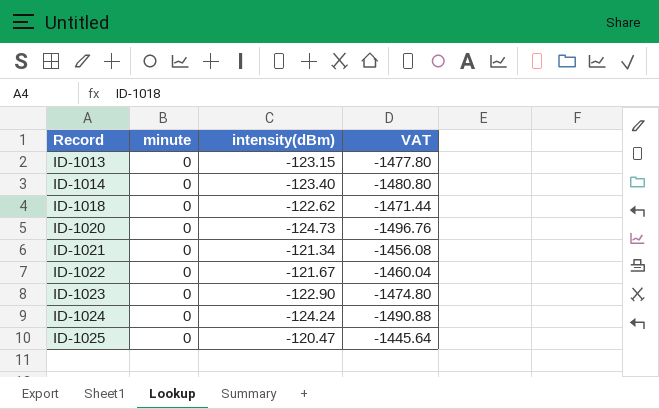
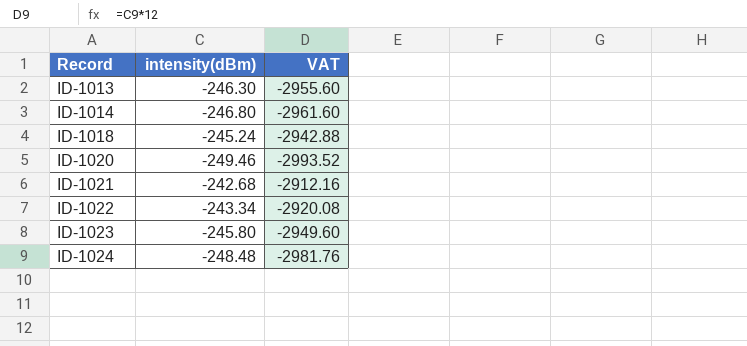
column minute | position: 2 -> none
row ID-1025: 0 | -120.47 | -1445.64 -> none
ID-1013 | intensity(dBm): -123.15 -> -246.30
ID-1013 | VAT: -1477.80 -> -2955.60
ID-1014 | intensity(dBm): -123.40 -> -246.80
ID-1014 | VAT: -1480.80 -> -2961.60
ID-1018 | intensity(dBm): -122.62 -> -245.24
ID-1018 | VAT: -1471.44 -> -2942.88
ID-1020 | intensity(dBm): -124.73 -> -249.46
ID-1020 | VAT: -1496.76 -> -2993.52
ID-1021 | intensity(dBm): -121.34 -> -242.68
ID-1021 | VAT: -1456.08 -> -2912.16
ID-1022 | intensity(dBm): -121.67 -> -243.34
ID-1022 | VAT: -1460.04 -> -2920.08
ID-1023 | intensity(dBm): -122.90 -> -245.80
ID-1023 | VAT: -1474.80 -> -2949.60
ID-1024 | intensity(dBm): -124.24 -> -248.48
ID-1024 | VAT: -1490.88 -> -2981.76

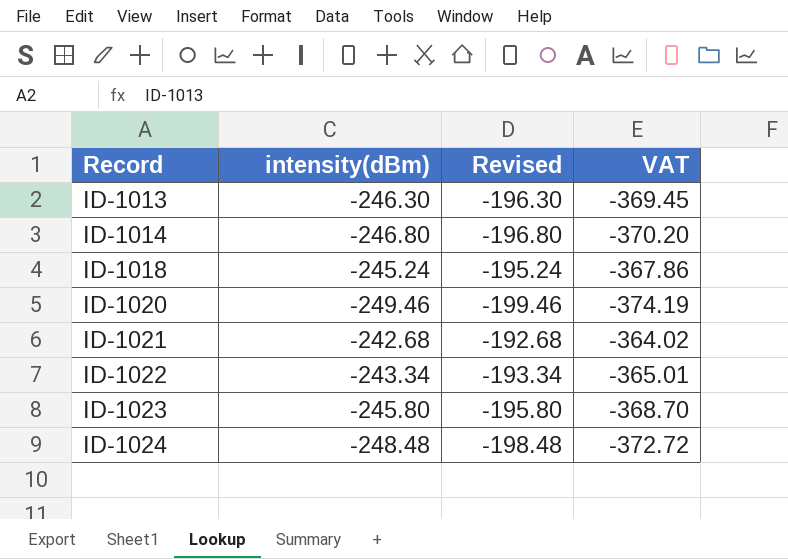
column Revised | formula: none -> [intensity(dBm)] + 50
column VAT | formula: [intensity(dBm)] * 12 -> [intensity(dBm)] * 1.5

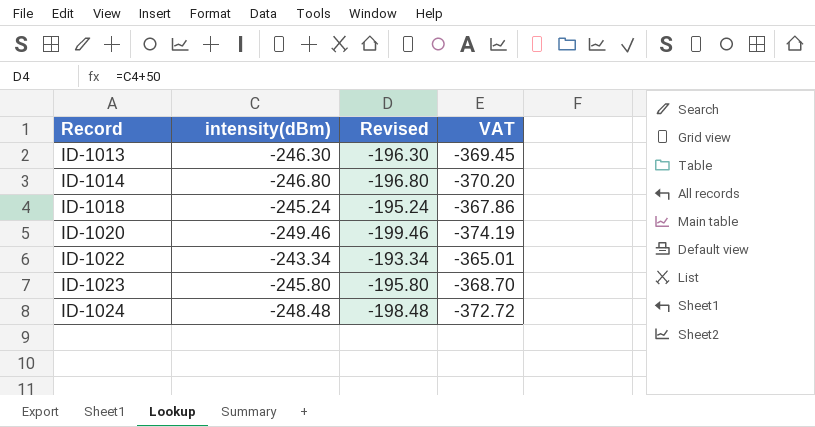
row ID-1021: -242.68 | -192.68 | -364.02 -> none

